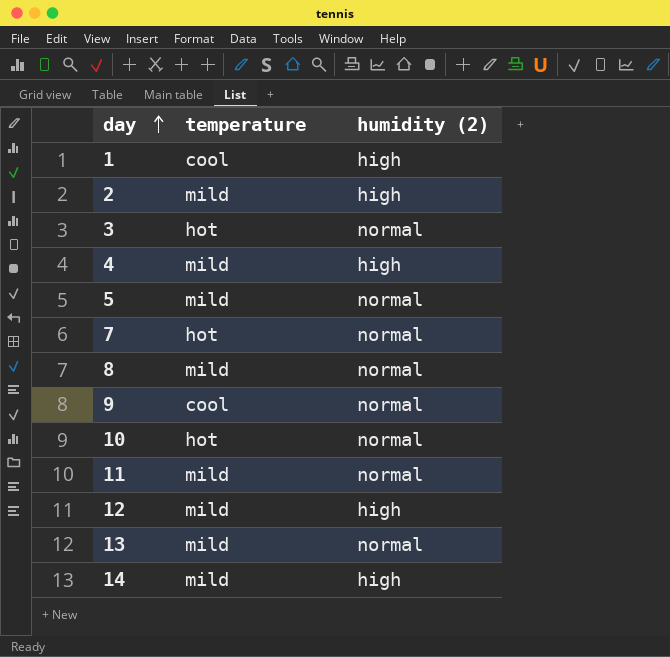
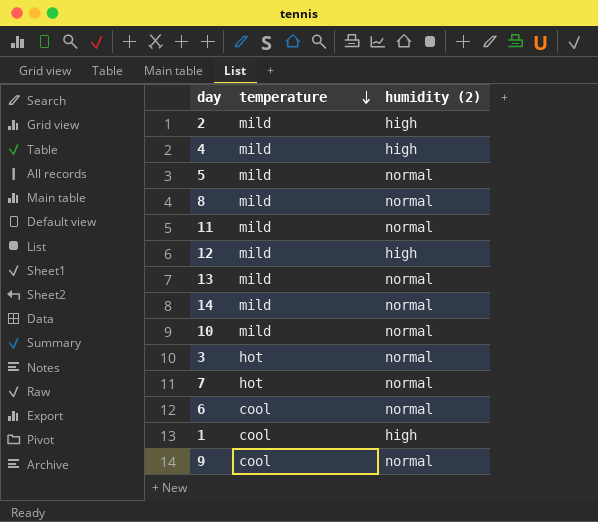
row order: day ascending -> temperature descending
14 | humidity (2): high -> normal
10 | temperature: hot -> mild
row 6: none -> cool | normal

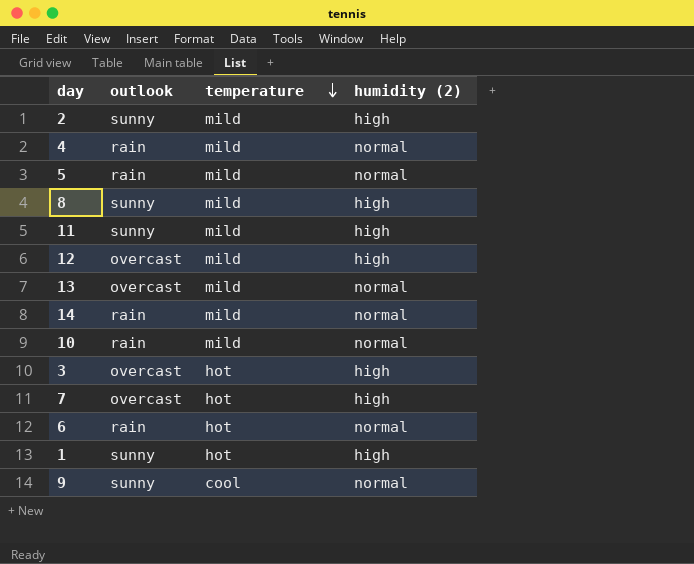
column outlook | position: none -> 2
4 | humidity (2): high -> normal
8 | humidity (2): normal -> high
11 | humidity (2): normal -> high
3 | humidity (2): normal -> high
7 | humidity (2): normal -> high
6 | temperature: cool -> hot
1 | temperature: cool -> hot

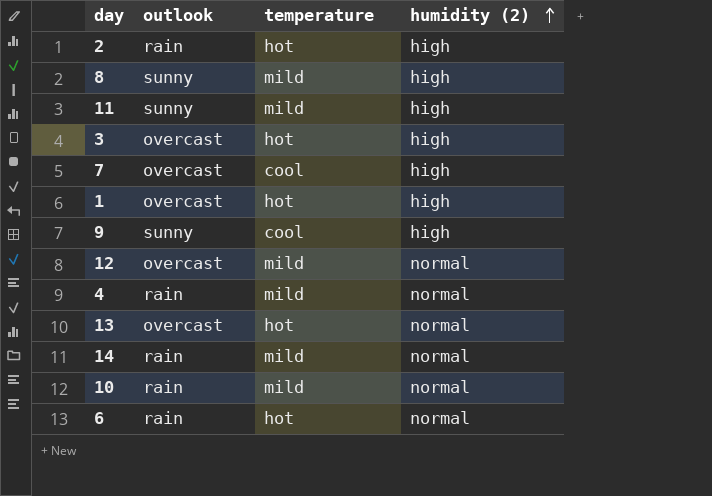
row order: temperature descending -> humidity (2) ascending
row 5: rain | mild | normal -> none
2 | outlook: sunny -> rain
2 | temperature: mild -> hot
7 | temperature: hot -> cool
1 | outlook: sunny -> overcast
9 | humidity (2): normal -> high
12 | humidity (2): high -> normal
13 | temperature: mild -> hot

